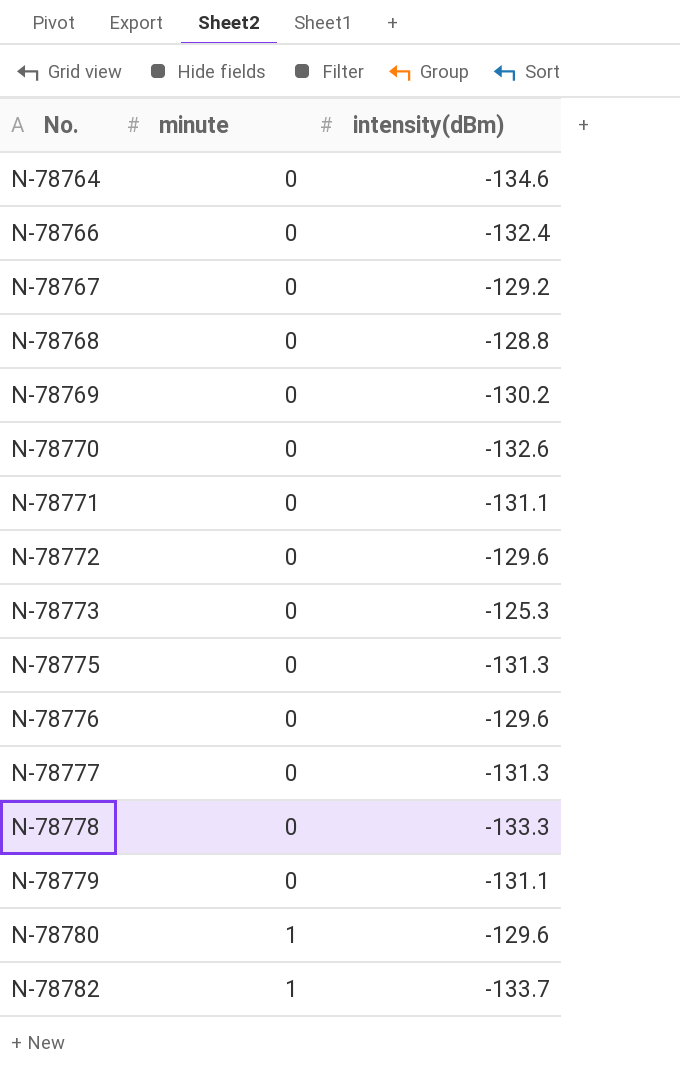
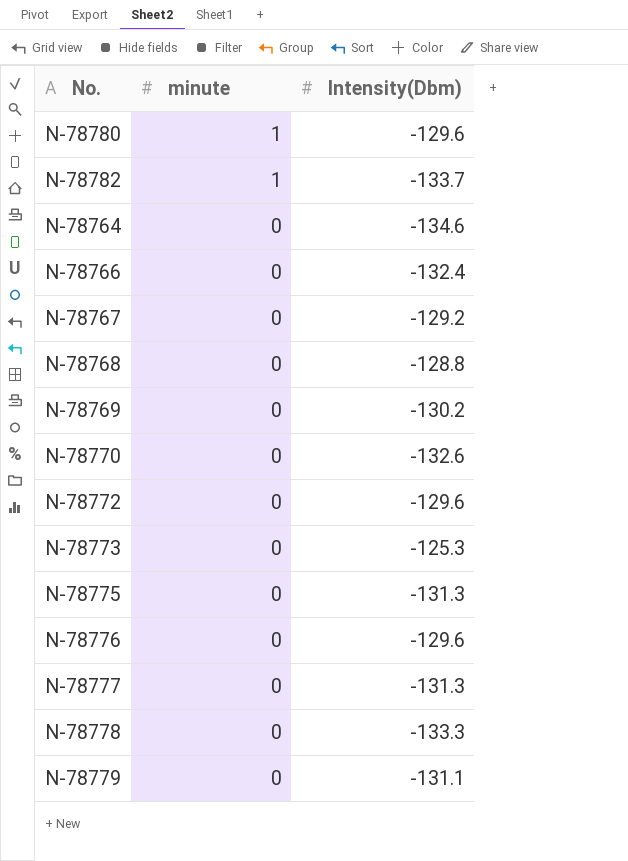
row order: No. ascending -> minute descending
column name: intensity(dBm) -> Intensity(Dbm)
row N-78771: 0 | -131.1 -> none

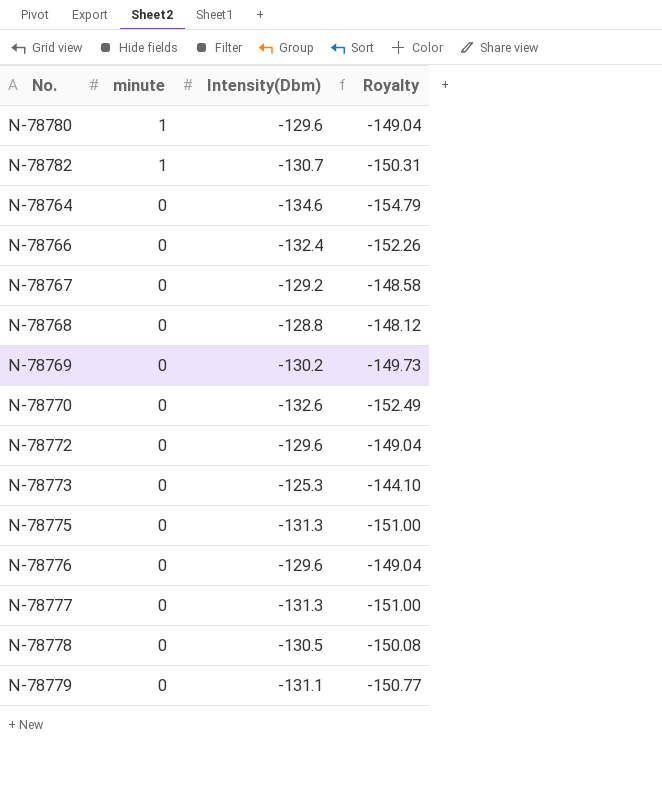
column Royalty | formula: none -> [Intensity(Dbm)] * 1.15
N-78782 | Intensity(Dbm): -133.7 -> -130.7
N-78778 | Intensity(Dbm): -133.3 -> -130.5

